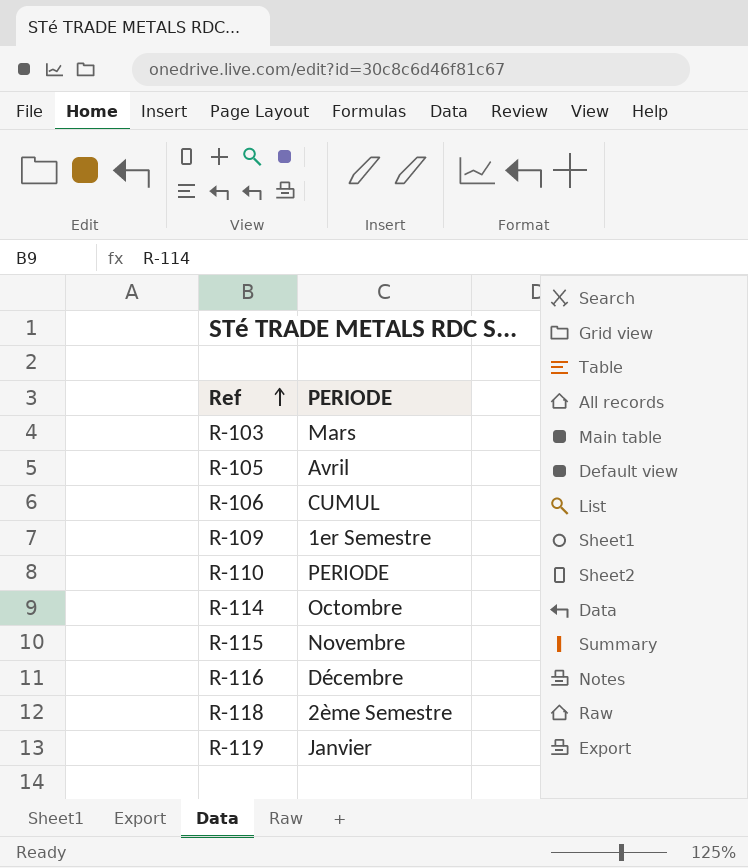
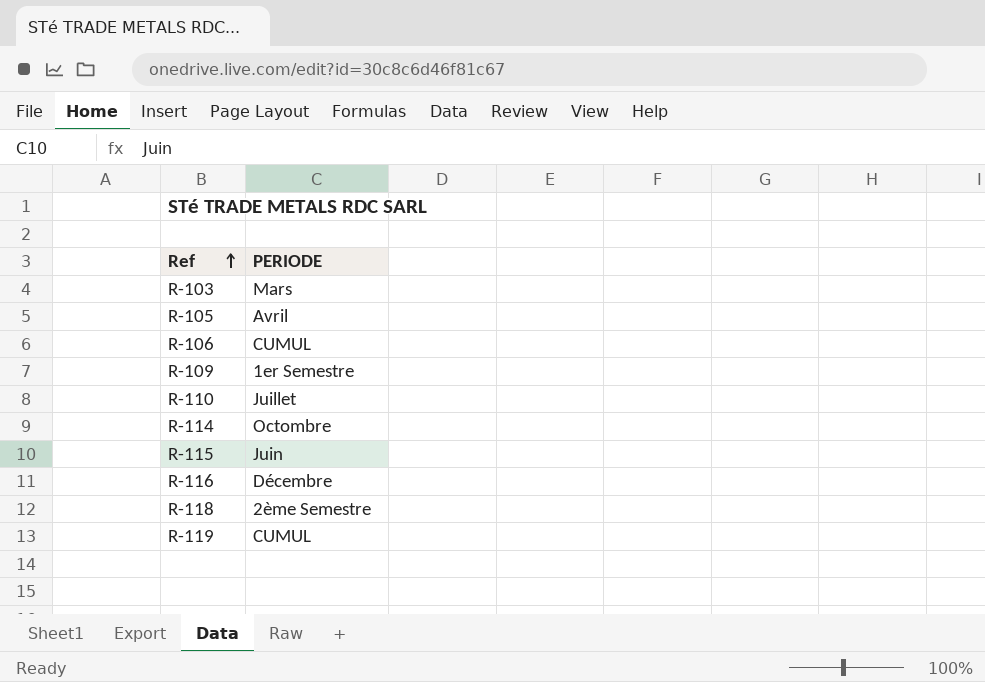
R-110 | PERIODE: PERIODE -> Juillet
R-115 | PERIODE: Novembre -> Juin
R-119 | PERIODE: Janvier -> CUMUL

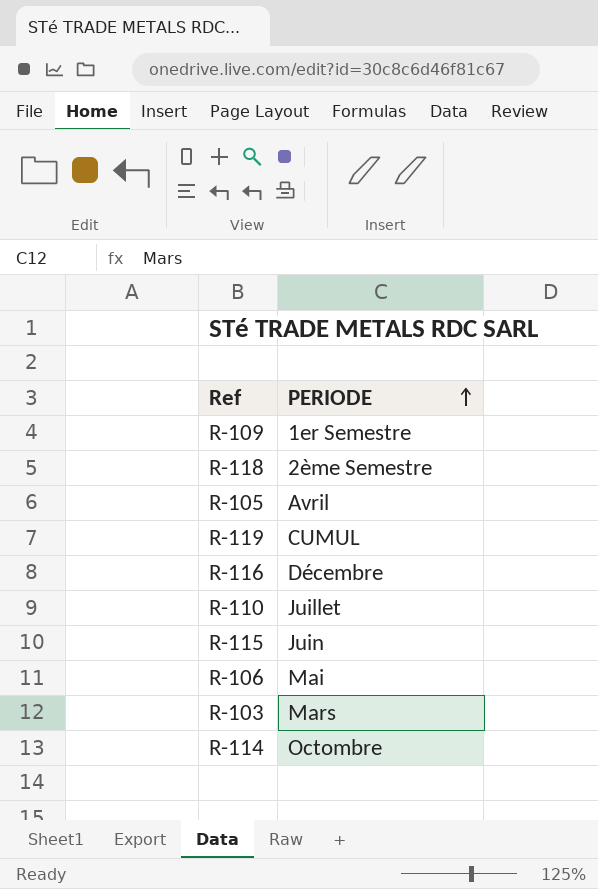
row order: Ref ascending -> PERIODE ascending
R-106 | PERIODE: CUMUL -> Mai

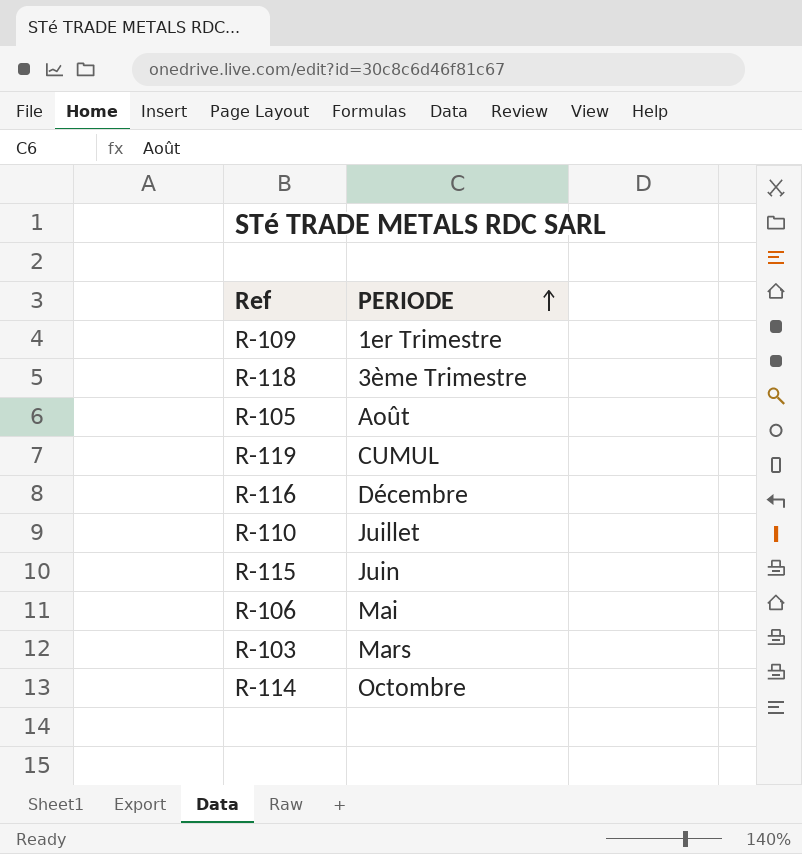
R-109 | PERIODE: 1er Semestre -> 1er Trimestre
R-118 | PERIODE: 2ème Semestre -> 3ème Trimestre
R-105 | PERIODE: Avril -> Août

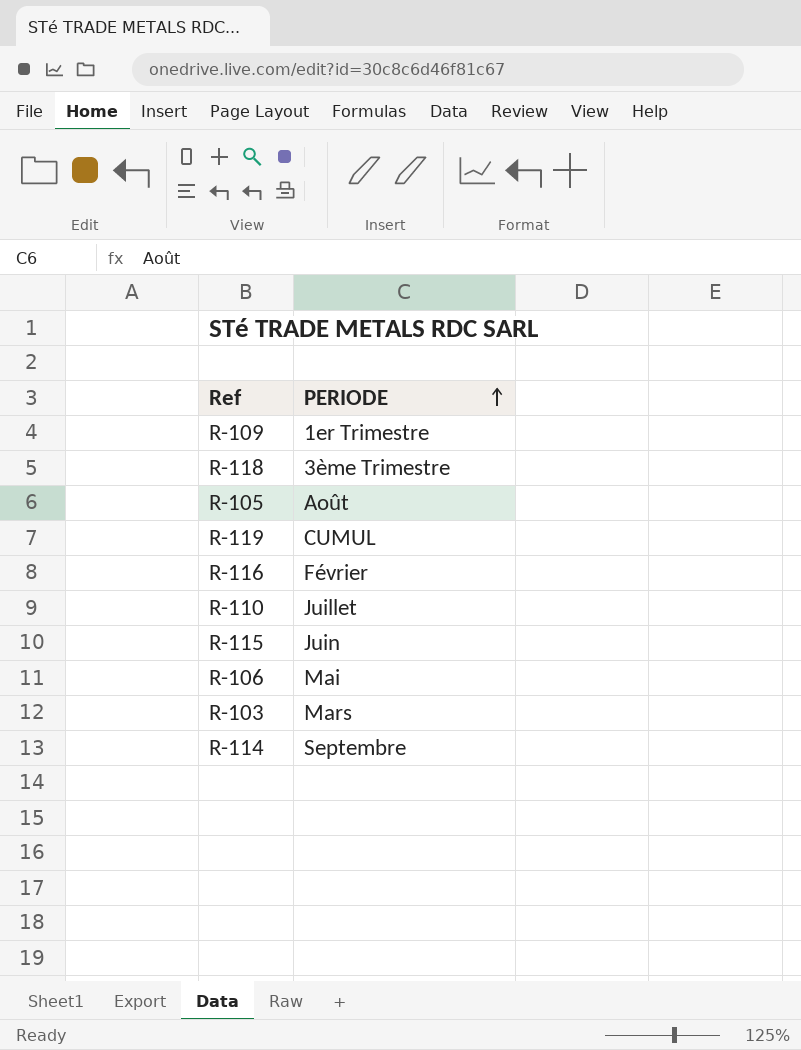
R-116 | PERIODE: Décembre -> Février
R-114 | PERIODE: Octombre -> Septembre

